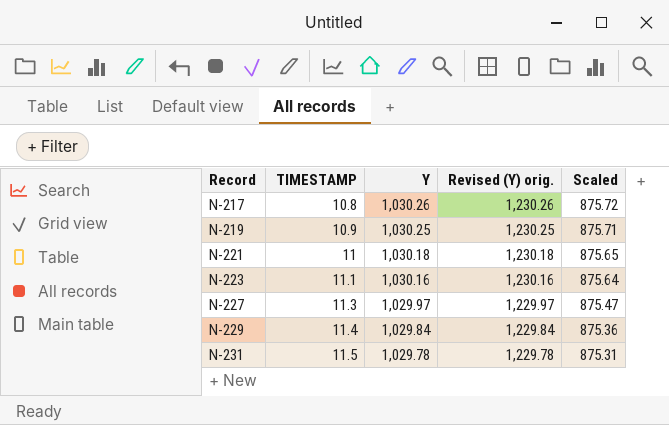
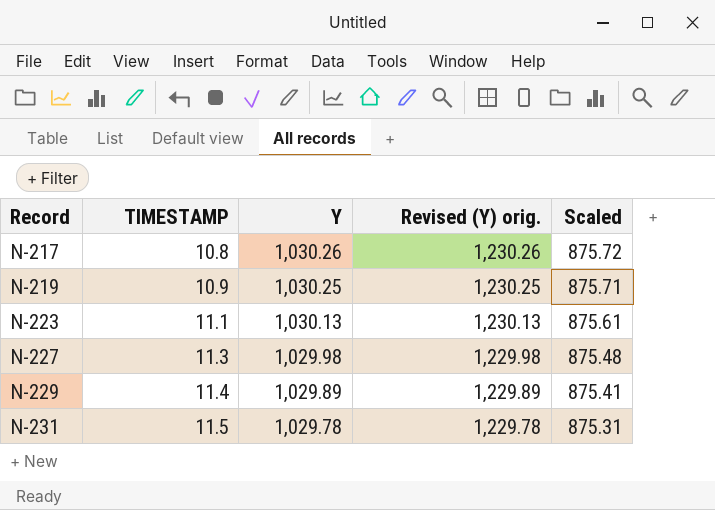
row N-221: 11 | 1,030.18 | 1,230.18 | 875.65 -> none
N-223 | Y: 1,030.16 -> 1,030.13
N-223 | Revised (Y) orig.: 1,230.16 -> 1,230.13
N-223 | Scaled: 875.64 -> 875.61
N-227 | Y: 1,029.97 -> 1,029.98
N-227 | Revised (Y) orig.: 1,229.97 -> 1,229.98
N-227 | Scaled: 875.47 -> 875.48
N-229 | Y: 1,029.84 -> 1,029.89
N-229 | Revised (Y) orig.: 1,229.84 -> 1,229.89
N-229 | Scaled: 875.36 -> 875.41

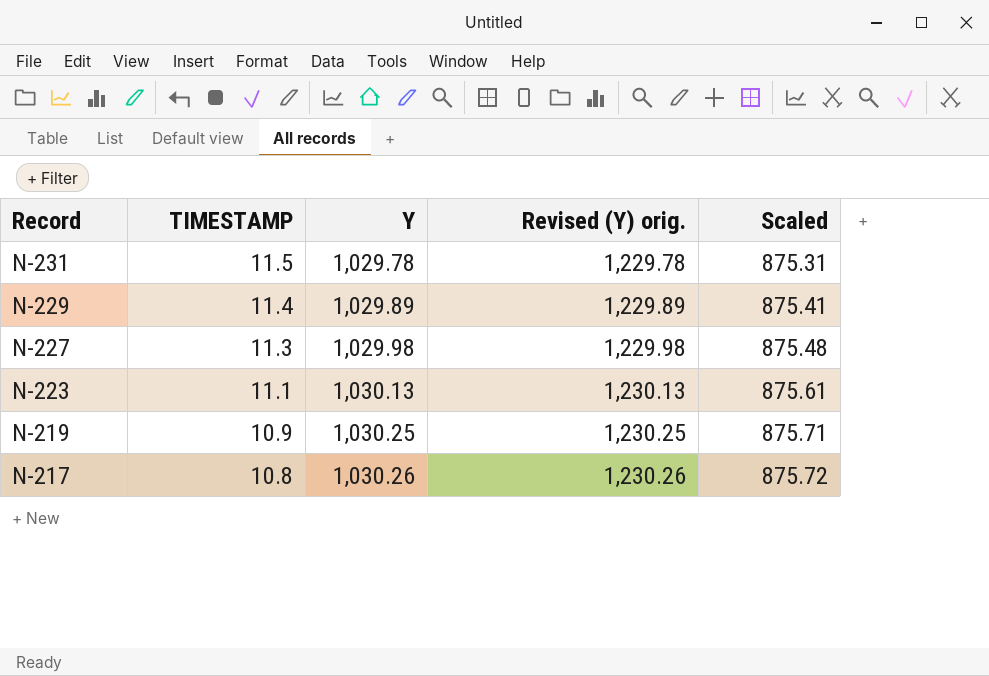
row order: Record ascending -> Record descending

